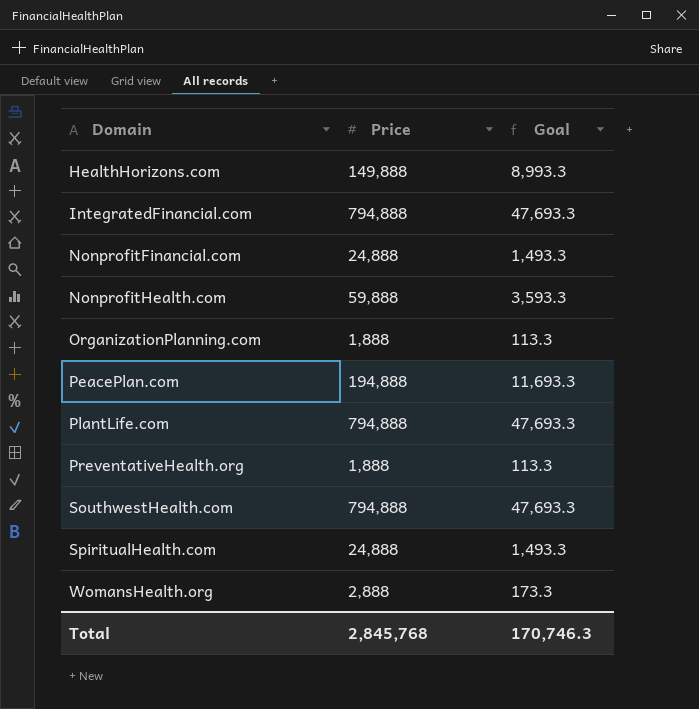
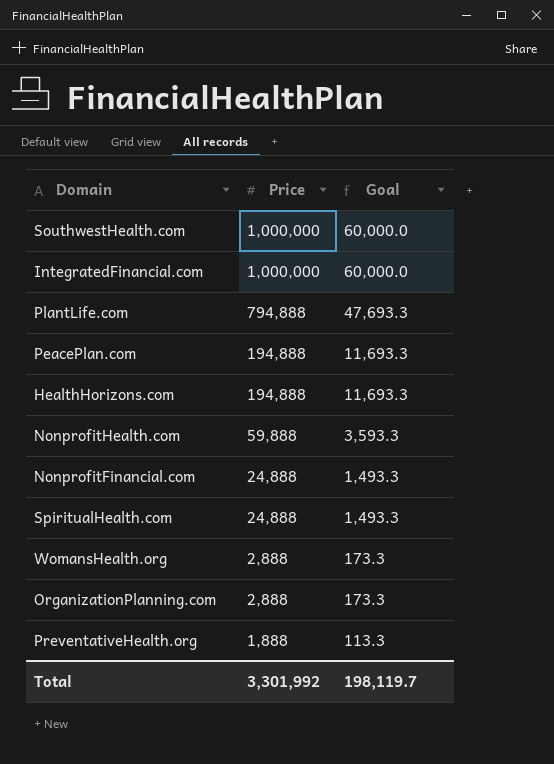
row order: Domain ascending -> Price descending
SouthwestHealth.com | Price: 794,888 -> 1,000,000
SouthwestHealth.com | Goal: 47,693.3 -> 60,000.0
IntegratedFinancial.com | Price: 794,888 -> 1,000,000
IntegratedFinancial.com | Goal: 47,693.3 -> 60,000.0
HealthHorizons.com | Price: 149,888 -> 194,888
HealthHorizons.com | Goal: 8,993.3 -> 11,693.3
OrganizationPlanning.com | Price: 1,888 -> 2,888
OrganizationPlanning.com | Goal: 113.3 -> 173.3
Total | Price: 2,845,768 -> 3,301,992
Total | Goal: 170,746.3 -> 198,119.7

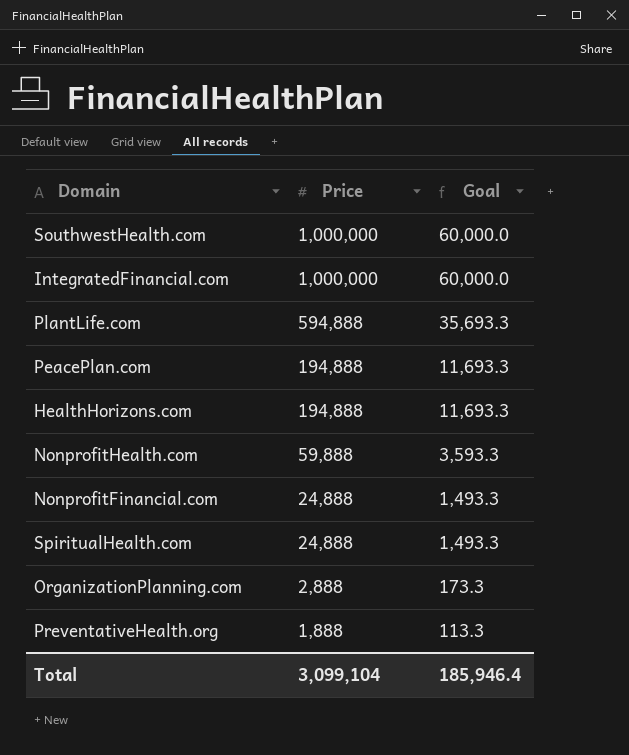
row WomansHealth.org: 2,888 | 173.3 -> none
PlantLife.com | Price: 794,888 -> 594,888
PlantLife.com | Goal: 47,693.3 -> 35,693.3
Total | Price: 3,301,992 -> 3,099,104
Total | Goal: 198,119.7 -> 185,946.4

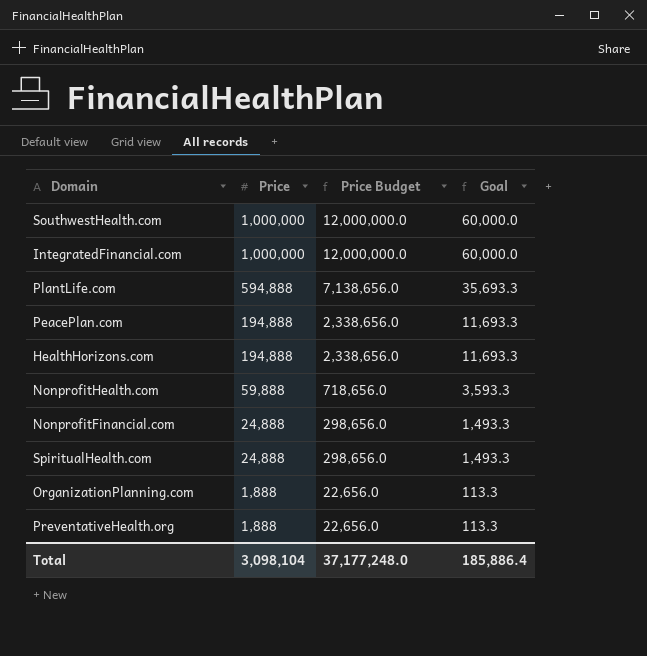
column Price Budget | formula: none -> [Price] * 12
OrganizationPlanning.com | Price: 2,888 -> 1,888
OrganizationPlanning.com | Goal: 173.3 -> 113.3
Total | Price: 3,099,104 -> 3,098,104
Total | Goal: 185,946.4 -> 185,886.4

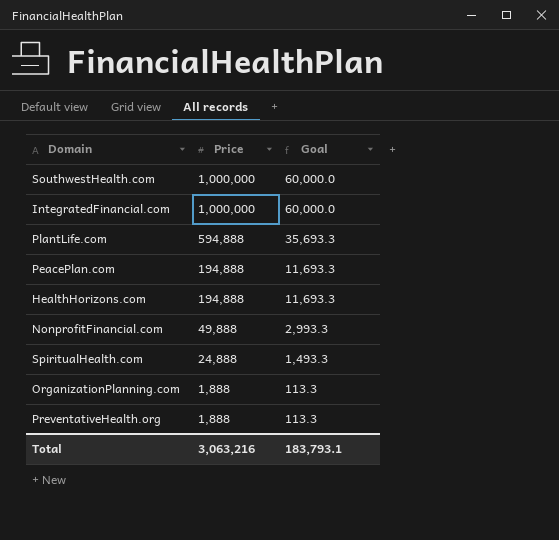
column Price Budget | formula: [Price] * 12 -> none
row NonprofitHealth.com: 59,888 | 718,656.0 | 3,593.3 -> none
NonprofitFinancial.com | Price: 24,888 -> 49,888
NonprofitFinancial.com | Goal: 1,493.3 -> 2,993.3
Total | Price: 3,098,104 -> 3,063,216
Total | Goal: 185,886.4 -> 183,793.1

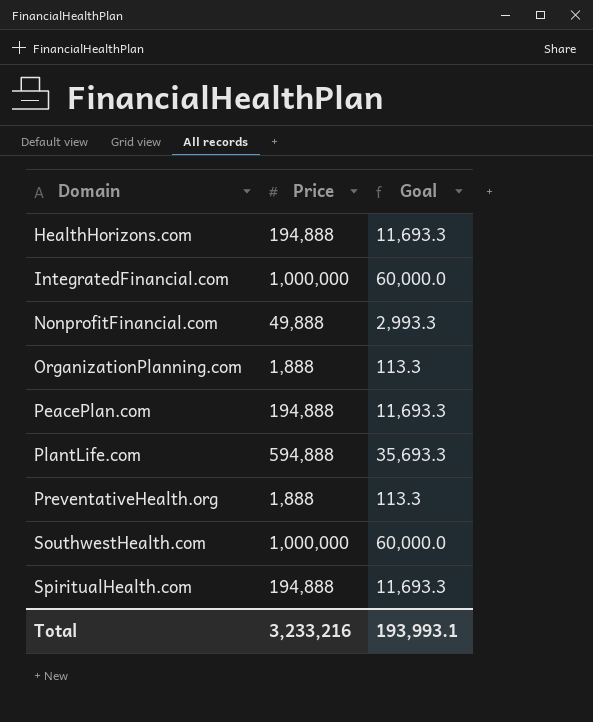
row order: Price descending -> Domain ascending
SpiritualHealth.com | Price: 24,888 -> 194,888
SpiritualHealth.com | Goal: 1,493.3 -> 11,693.3
Total | Price: 3,063,216 -> 3,233,216
Total | Goal: 183,793.1 -> 193,993.1

